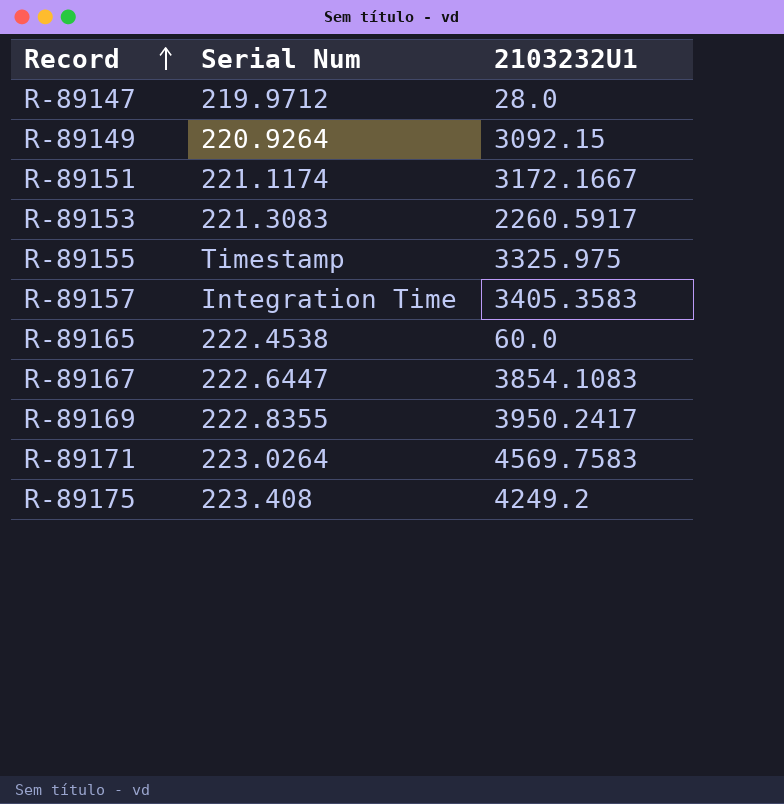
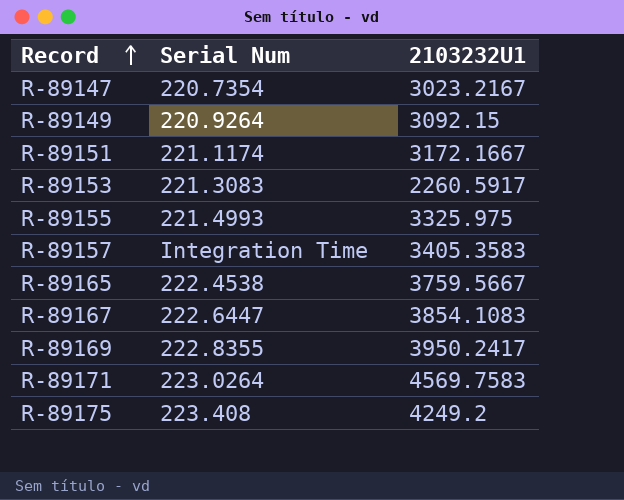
R-89147 | Serial Num: 219.9712 -> 220.7354
R-89147 | 2103232U1: 28.0 -> 3023.2167
R-89155 | Serial Num: Timestamp -> 221.4993
R-89165 | 2103232U1: 60.0 -> 3759.5667

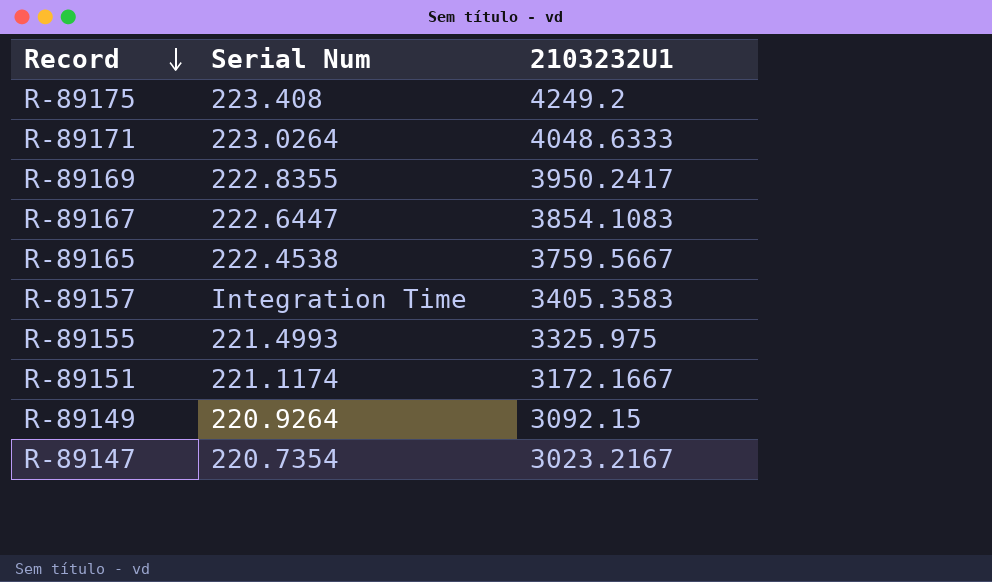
row order: Record ascending -> Record descending
row R-89153: 221.3083 | 2260.5917 -> none
R-89171 | 2103232U1: 4569.7583 -> 4048.6333

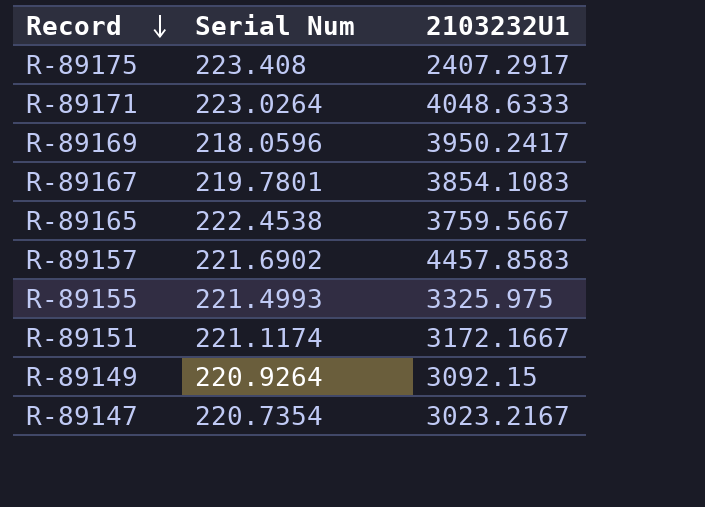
R-89175 | 2103232U1: 4249.2 -> 2407.2917
R-89169 | Serial Num: 222.8355 -> 218.0596
R-89167 | Serial Num: 222.6447 -> 219.7801
R-89157 | Serial Num: Integration Time -> 221.6902
R-89157 | 2103232U1: 3405.3583 -> 4457.8583

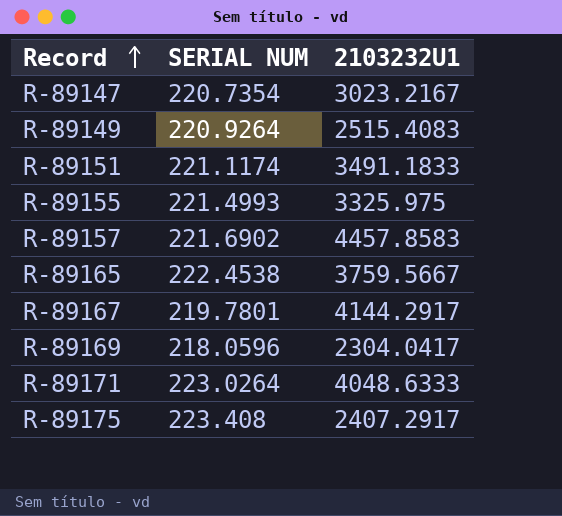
row order: Record descending -> Record ascending
column name: Serial Num -> SERIAL NUM
R-89149 | 2103232U1: 3092.15 -> 2515.4083
R-89151 | 2103232U1: 3172.1667 -> 3491.1833
R-89167 | 2103232U1: 3854.1083 -> 4144.2917
R-89169 | 2103232U1: 3950.2417 -> 2304.0417

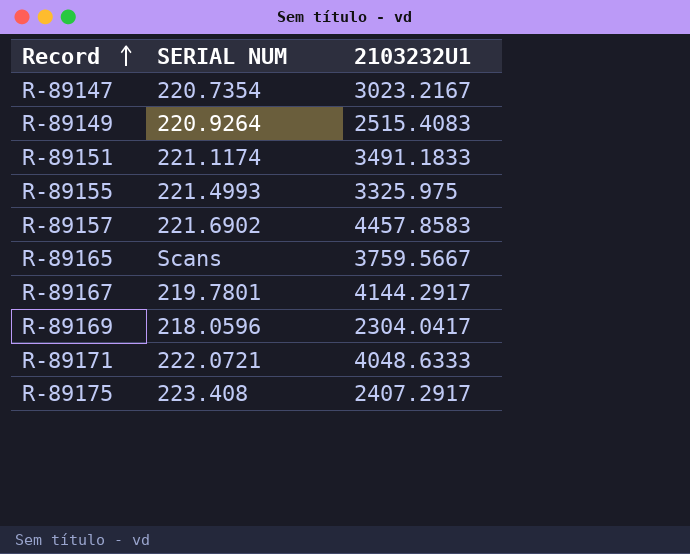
R-89165 | SERIAL NUM: 222.4538 -> Scans
R-89171 | SERIAL NUM: 223.0264 -> 222.0721

